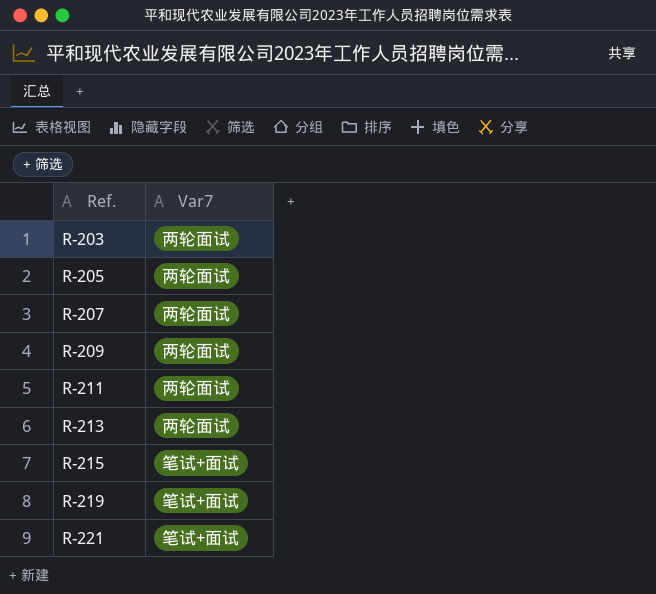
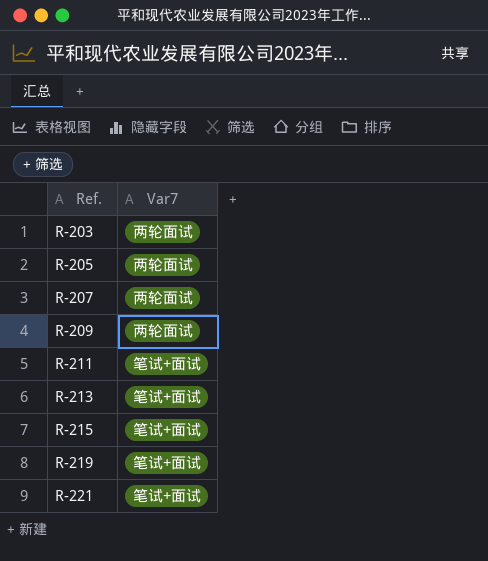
R-211 | Var7: 两轮面试 -> 笔试+面试
R-213 | Var7: 两轮面试 -> 笔试+面试

